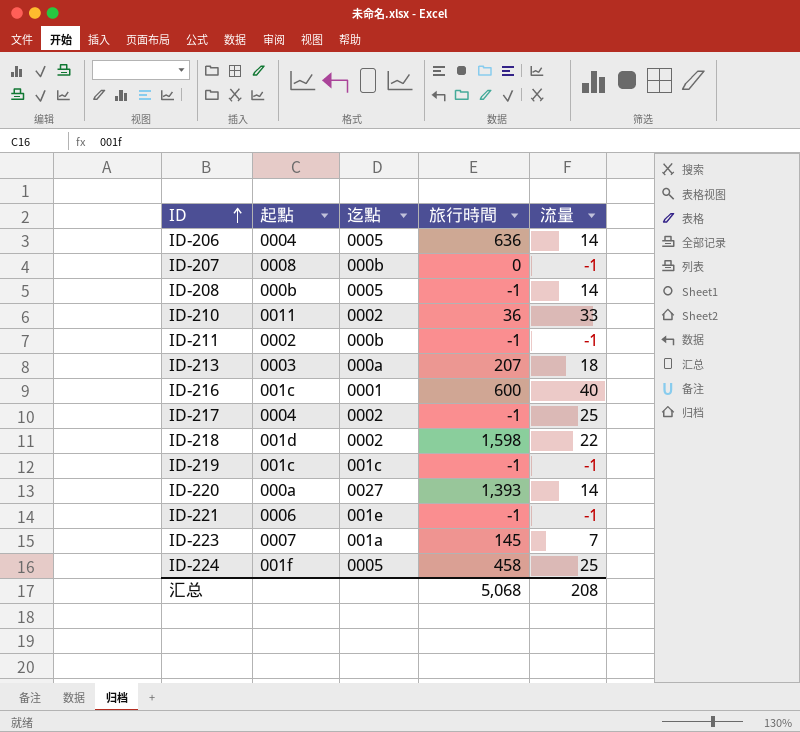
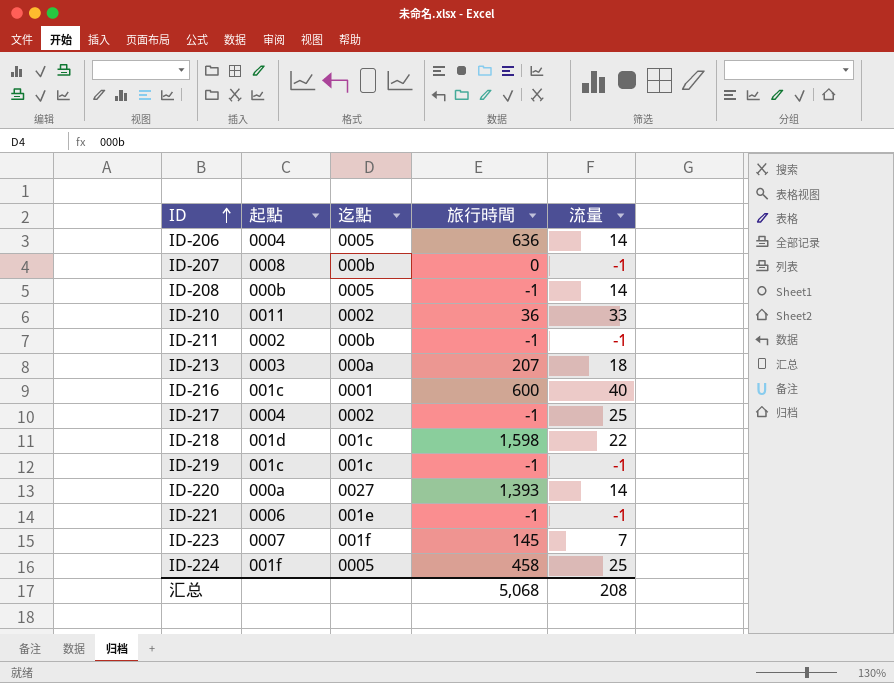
ID-218 | 迄點: 0002 -> 001c
ID-223 | 迄點: 001a -> 001f

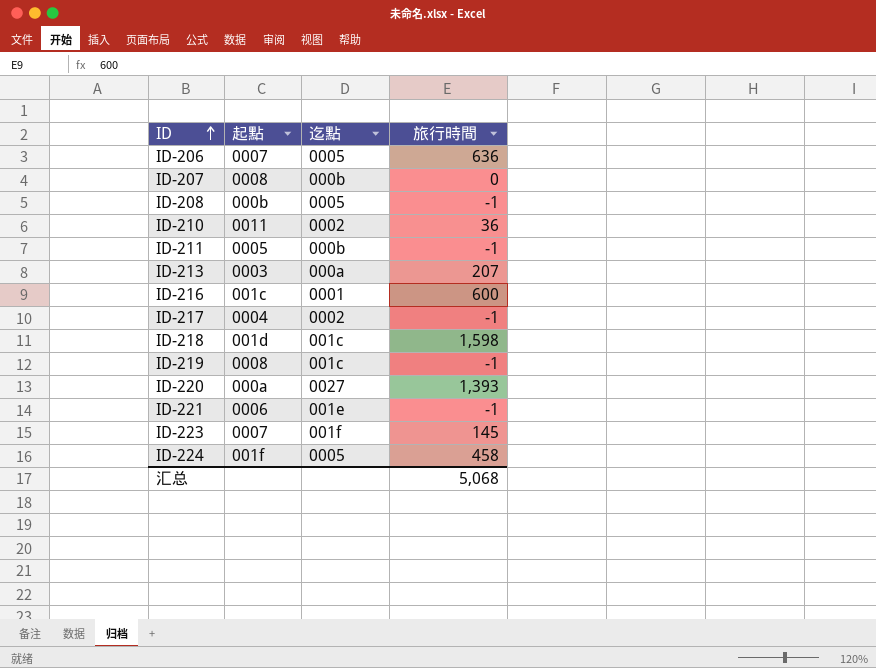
column 流量 | position: 5 -> none
ID-206 | 起點: 0004 -> 0007
ID-211 | 起點: 0002 -> 0005
ID-219 | 起點: 001c -> 0008

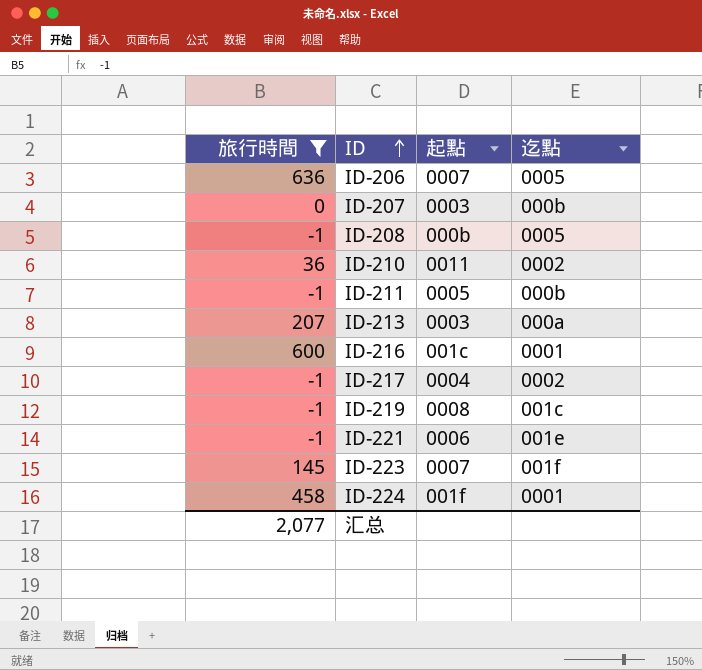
filter: none -> 旅行時間 <= 636
column 旅行時間 | position: 4 -> 1
ID-207 | 起點: 0008 -> 0003
ID-224 | 迄點: 0005 -> 0001
汇总 | 旅行時間: 5,068 -> 2,077

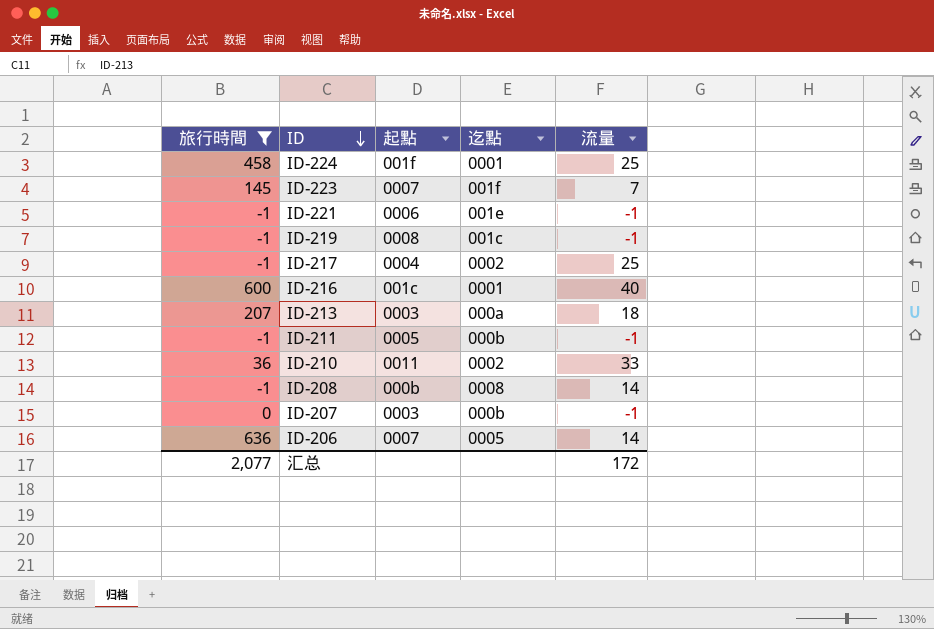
row order: ID ascending -> ID descending
column 流量 | position: none -> 5
ID-208 | 迄點: 0005 -> 0008

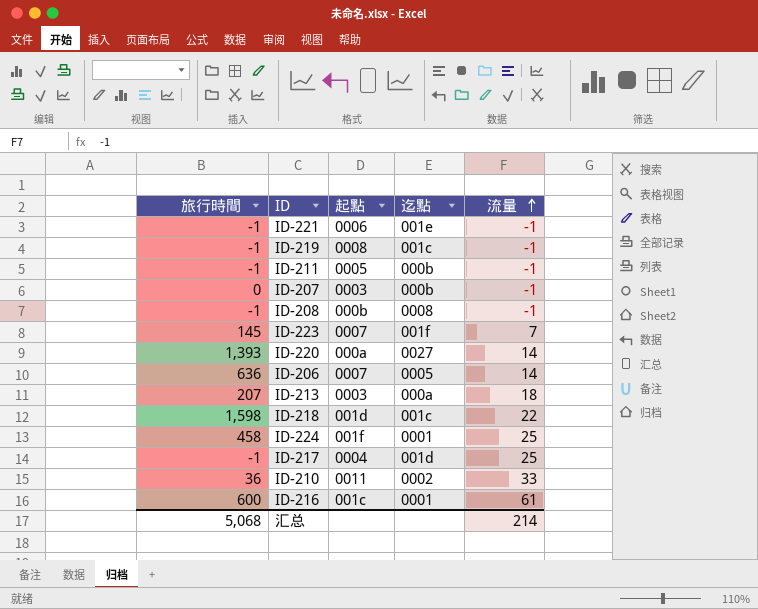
filter: 旅行時間 <= 636 -> none
row order: ID descending -> 流量 ascending
ID-208 | 流量: 14 -> -1
ID-217 | 迄點: 0002 -> 001d
ID-216 | 流量: 40 -> 61
汇总 | 旅行時間: 2,077 -> 5,068
汇总 | 流量: 172 -> 214

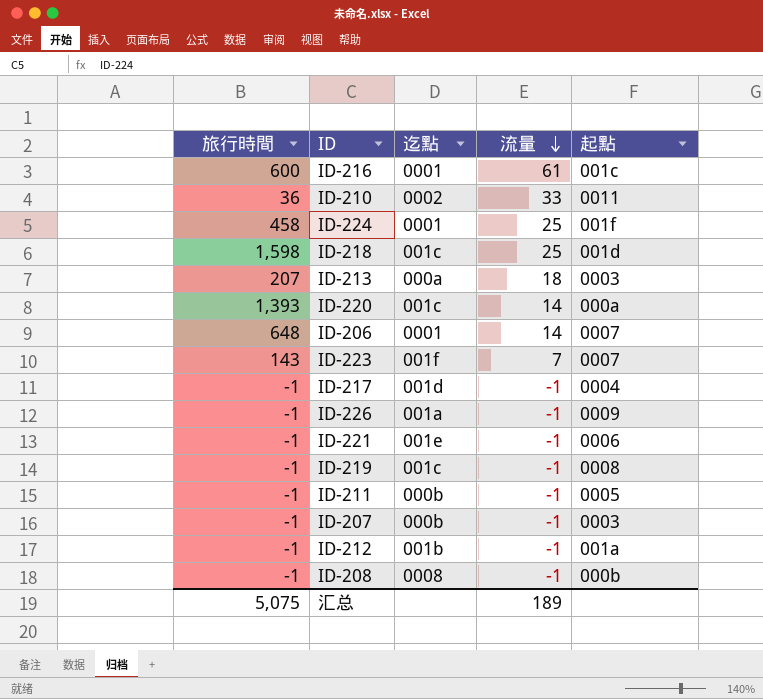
row order: 流量 ascending -> 流量 descending
column 起點 | position: 3 -> 5
ID-218 | 流量: 22 -> 25
ID-220 | 迄點: 0027 -> 001c
ID-206 | 旅行時間: 636 -> 648
ID-206 | 迄點: 0005 -> 0001
ID-223 | 旅行時間: 145 -> 143
ID-217 | 流量: 25 -> -1
row ID-226: none -> -1 | 001a | -1 | 0009
ID-207 | 旅行時間: 0 -> -1
row ID-212: none -> -1 | 001b | -1 | 001a
汇总 | 旅行時間: 5,068 -> 5,075
汇总 | 流量: 214 -> 189

